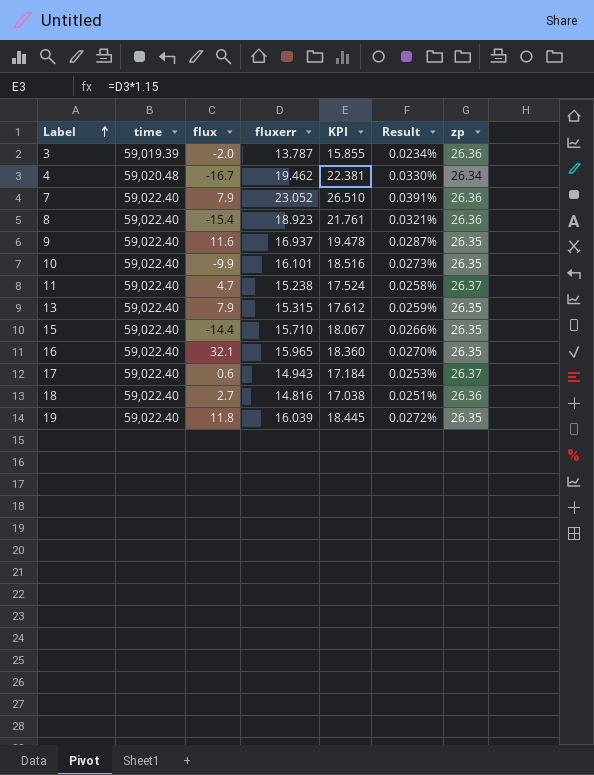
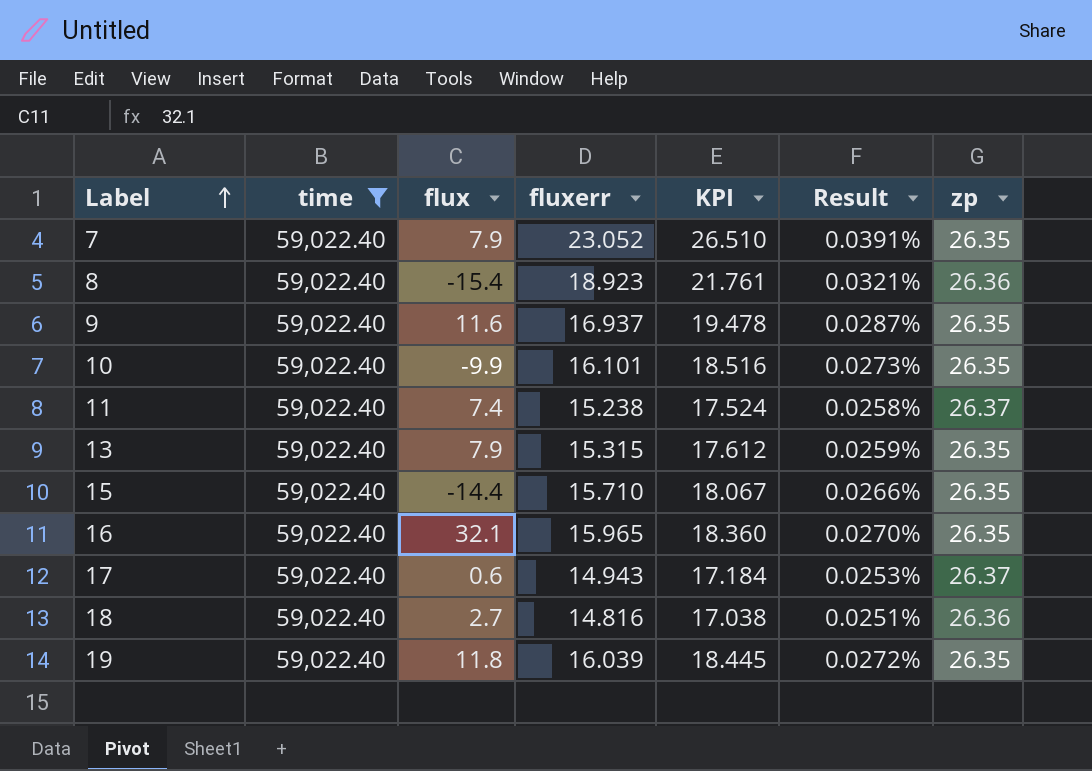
filter: none -> time = 59,022.40
7 | zp: 26.36 -> 26.35
11 | flux: 4.7 -> 7.4

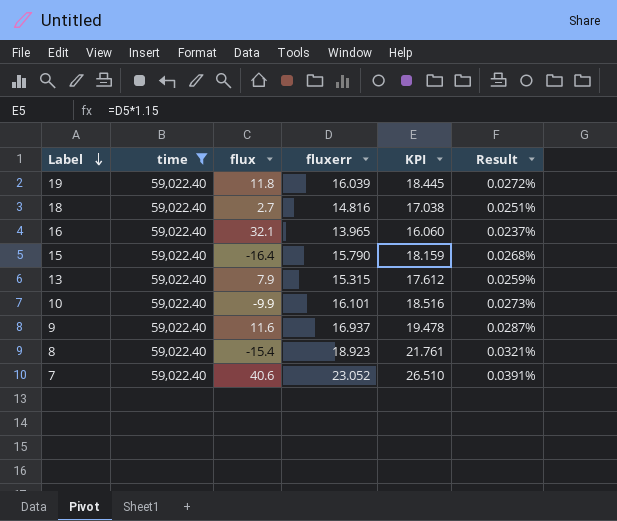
row order: Label ascending -> Label descending
column zp | position: 7 -> none
row 11: 59,022.40 | 7.4 | 15.238 | 17.524 | 0.0258% | 26.37 -> none
row 17: 59,022.40 | 0.6 | 14.943 | 17.184 | 0.0253% | 26.37 -> none
16 | fluxerr: 15.965 -> 13.965
16 | KPI: 18.360 -> 16.060
16 | Result: 0.0270% -> 0.0237%
15 | flux: -14.4 -> -16.4
15 | fluxerr: 15.710 -> 15.790
15 | KPI: 18.067 -> 18.159
15 | Result: 0.0266% -> 0.0268%
7 | flux: 7.9 -> 40.6

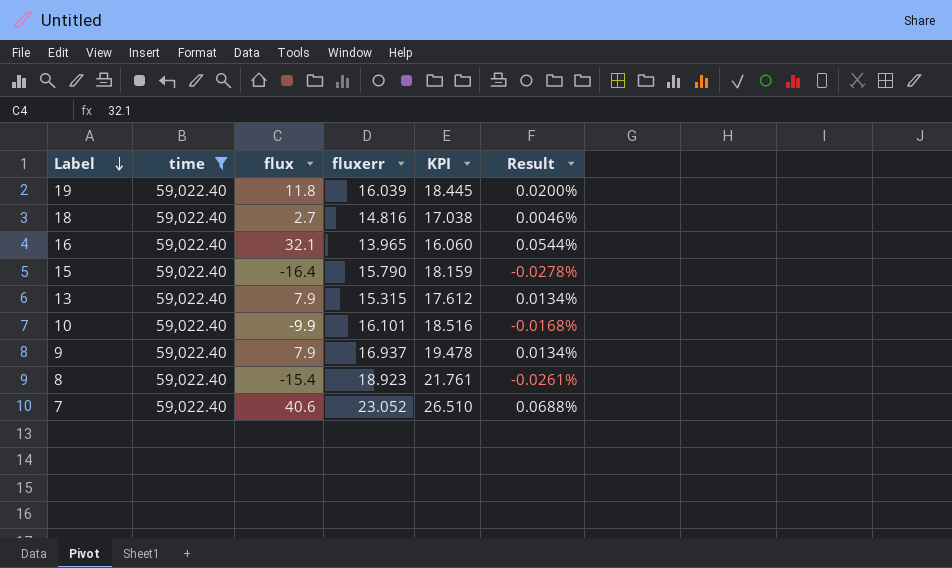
column Result | formula: [fluxerr] / [time] -> [flux] / [time]
9 | flux: 11.6 -> 7.9

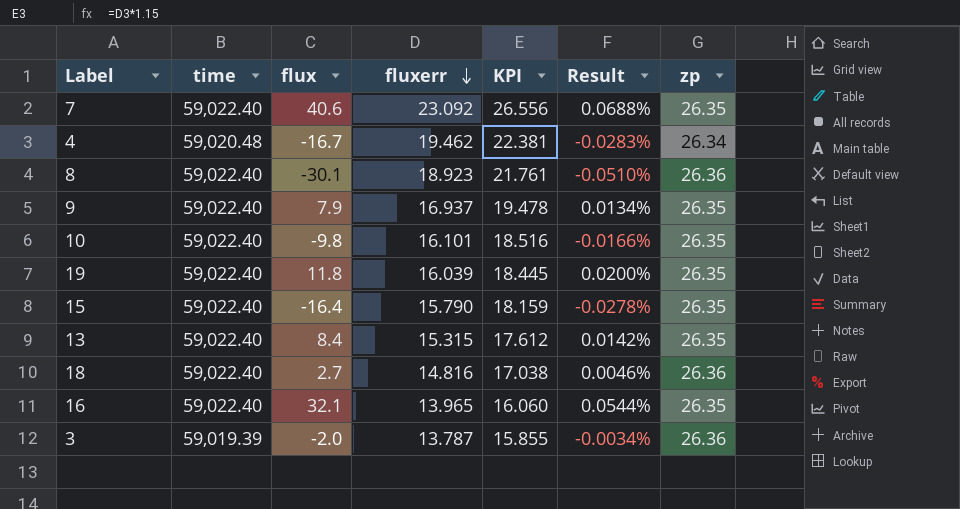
filter: time = 59,022.40 -> none
row order: Label descending -> fluxerr descending
column zp | position: none -> 7
7 | fluxerr: 23.052 -> 23.092
7 | KPI: 26.510 -> 26.556
8 | flux: -15.4 -> -30.1
8 | Result: -0.0261% -> -0.0510%
10 | flux: -9.9 -> -9.8
10 | Result: -0.0168% -> -0.0166%
13 | flux: 7.9 -> 8.4
13 | Result: 0.0134% -> 0.0142%

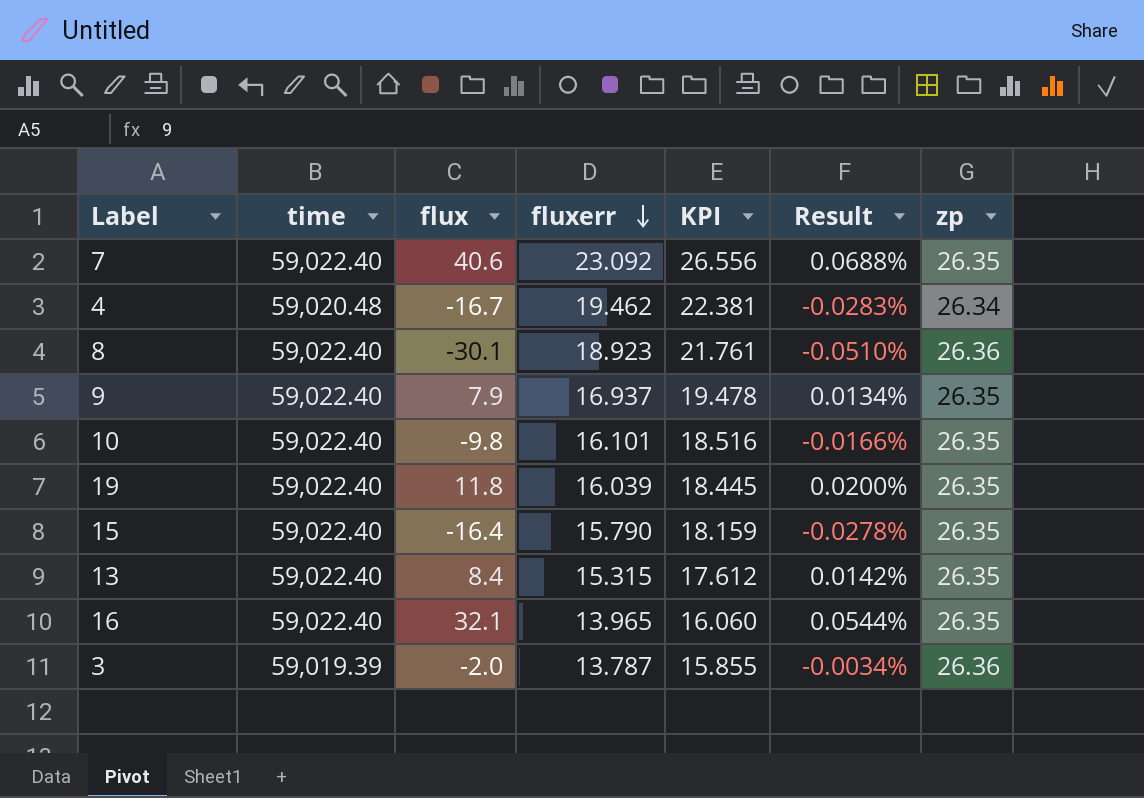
row 18: 59,022.40 | 2.7 | 14.816 | 17.038 | 0.0046% | 26.36 -> none

